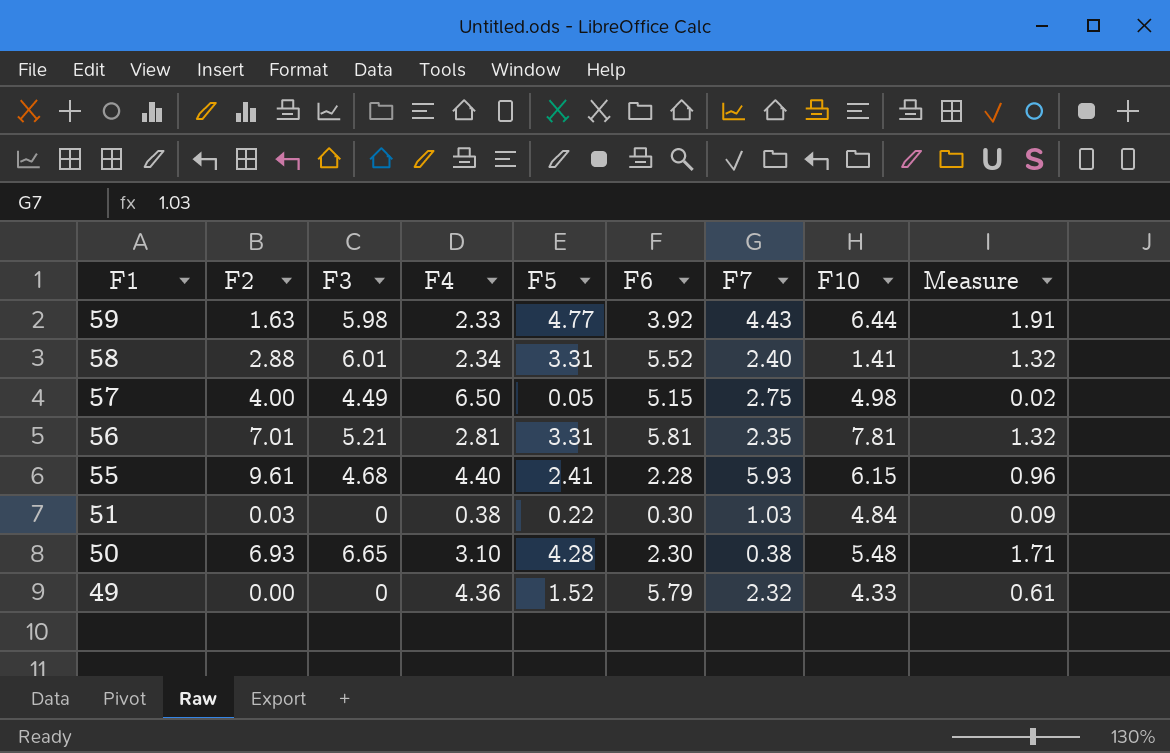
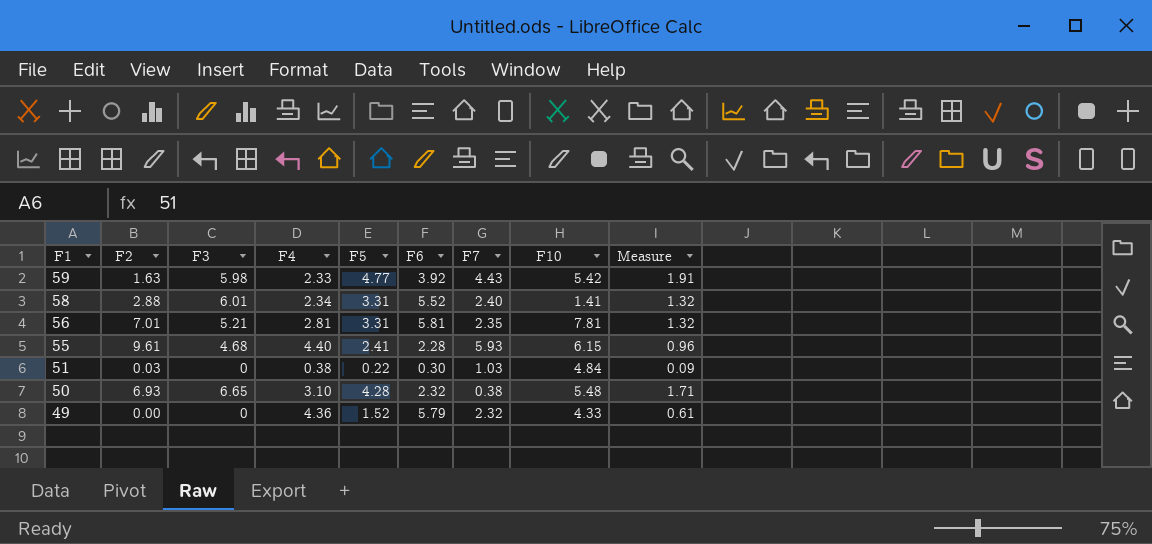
row 57: 4.00 | 4.49 | 6.50 | 0.05 | 5.15 | 2.75 | 4.98 | 0.02 -> none
59 | F10: 6.44 -> 5.42
50 | F6: 2.30 -> 2.32

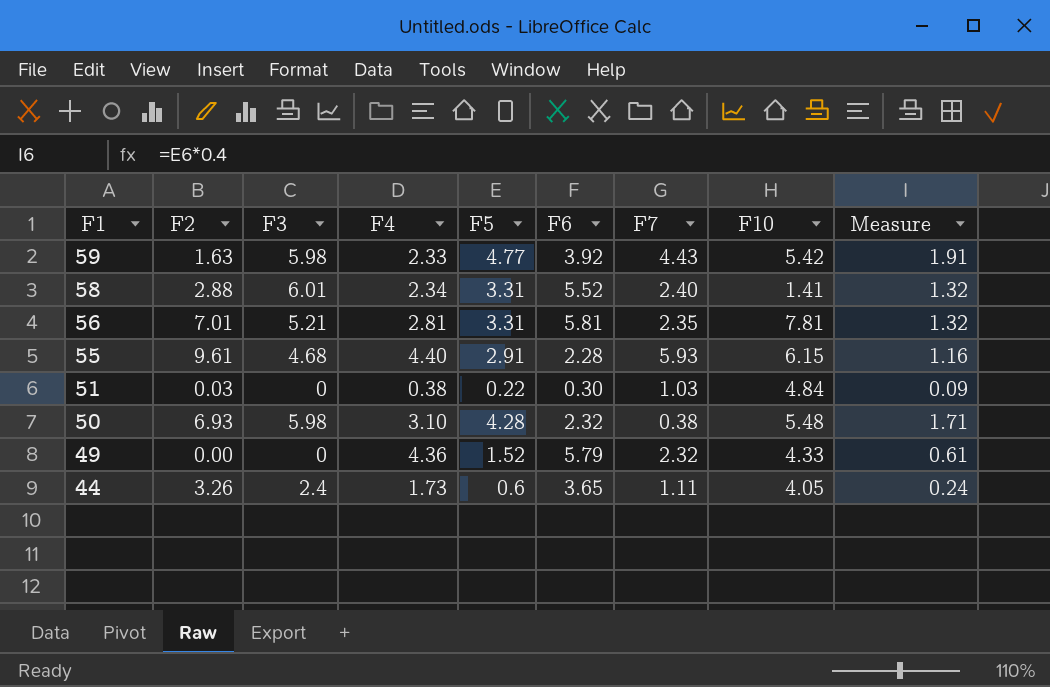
55 | F5: 2.41 -> 2.91
55 | Measure: 0.96 -> 1.16
50 | F3: 6.65 -> 5.98
row 44: none -> 3.26 | 2.4 | 1.73 | 0.6 | 3.65 | 1.11 | 4.05 | 0.24

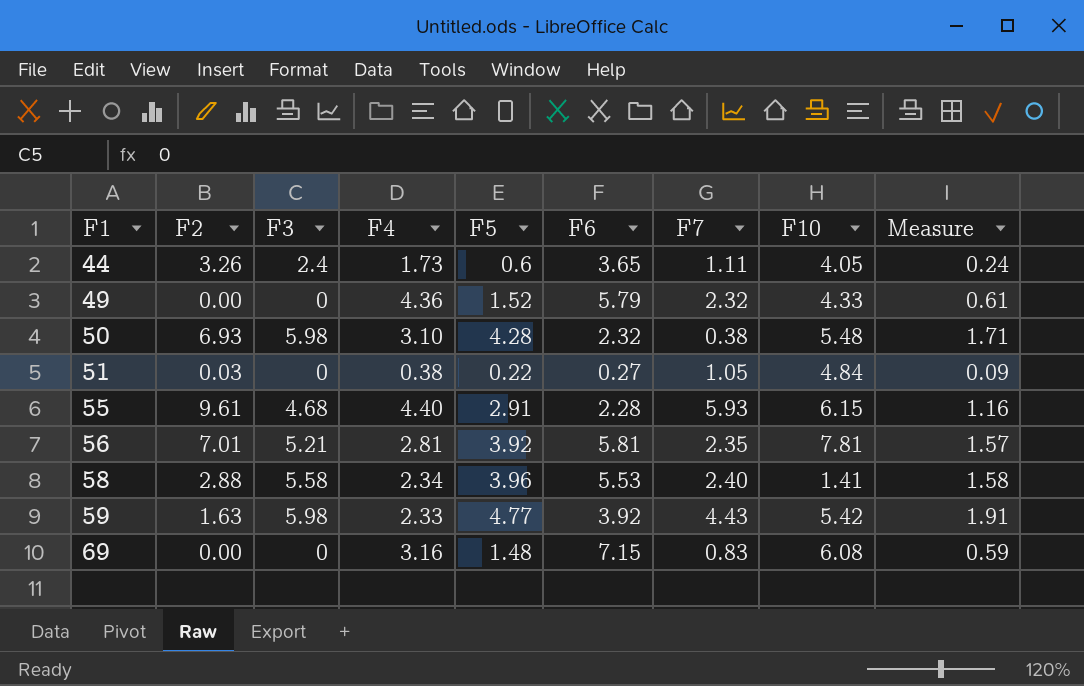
row order: F1 descending -> F1 ascending
51 | F6: 0.30 -> 0.27
51 | F7: 1.03 -> 1.05
56 | F5: 3.31 -> 3.92
56 | Measure: 1.32 -> 1.57
58 | F3: 6.01 -> 5.58
58 | F5: 3.31 -> 3.96
58 | F6: 5.52 -> 5.53
58 | Measure: 1.32 -> 1.58
row 69: none -> 0.00 | 0 | 3.16 | 1.48 | 7.15 | 0.83 | 6.08 | 0.59

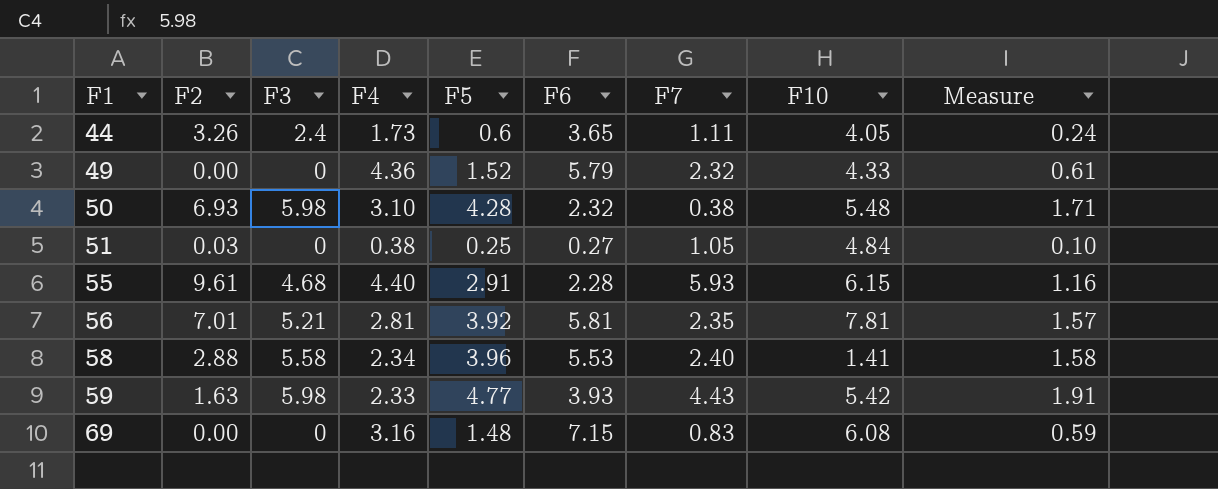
51 | F5: 0.22 -> 0.25
51 | Measure: 0.09 -> 0.10
59 | F6: 3.92 -> 3.93

